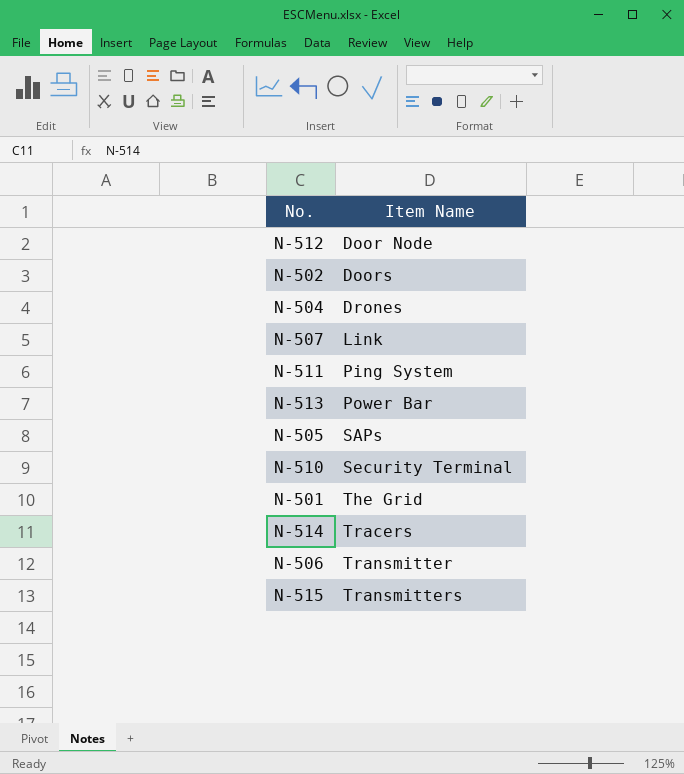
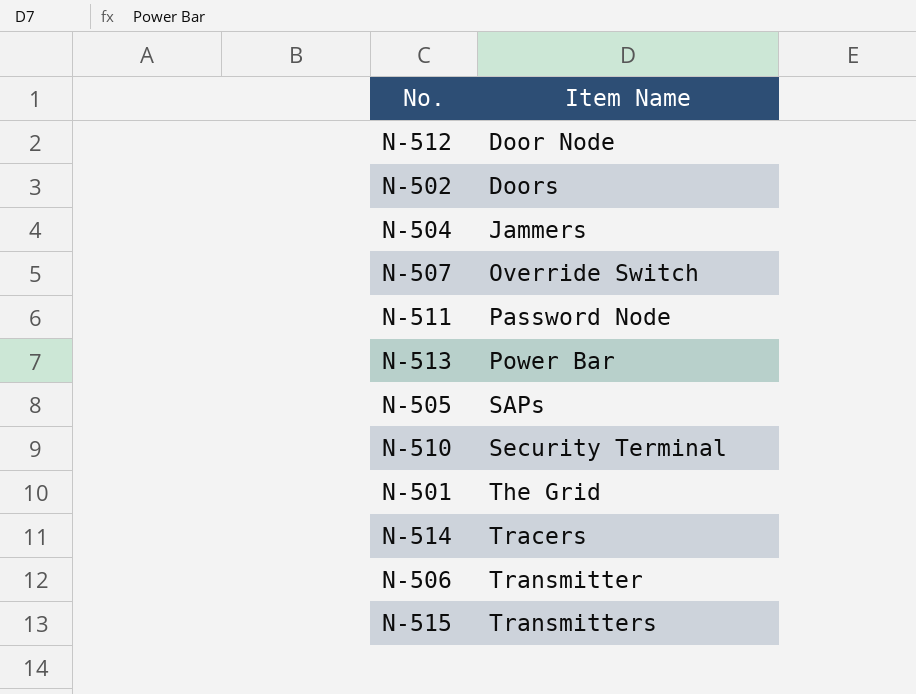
N-504 | Item Name: Drones -> Jammers
N-507 | Item Name: Link -> Override Switch
N-511 | Item Name: Ping System -> Password Node

